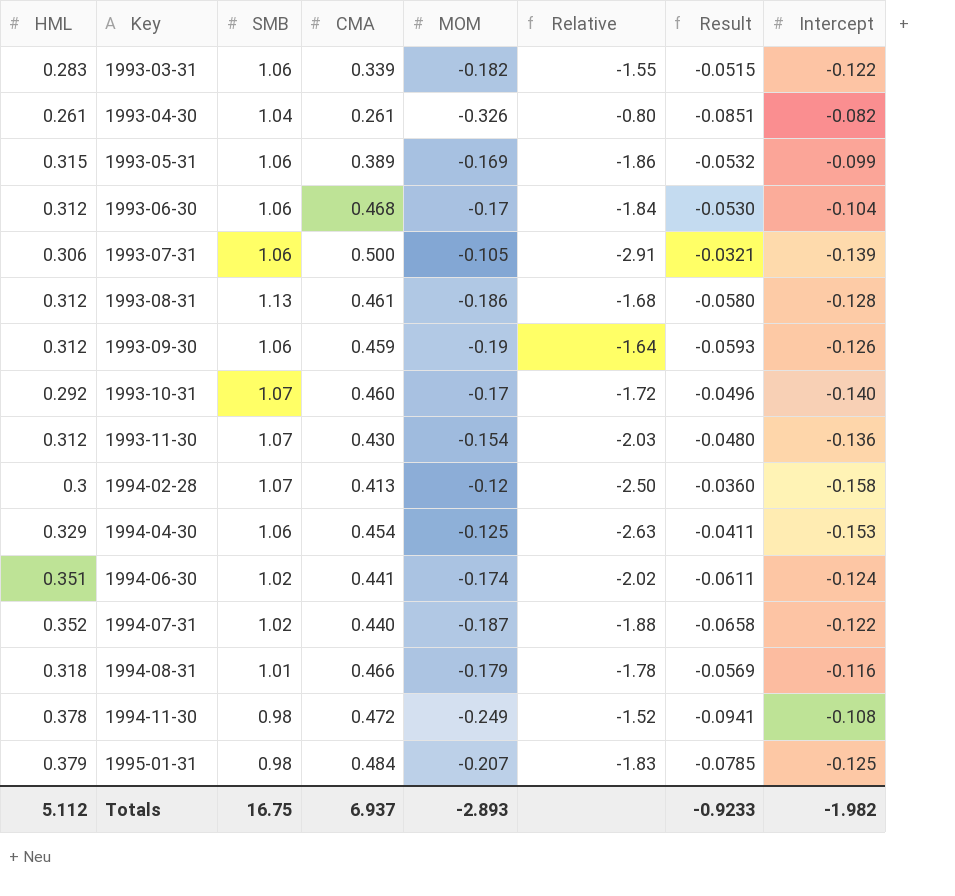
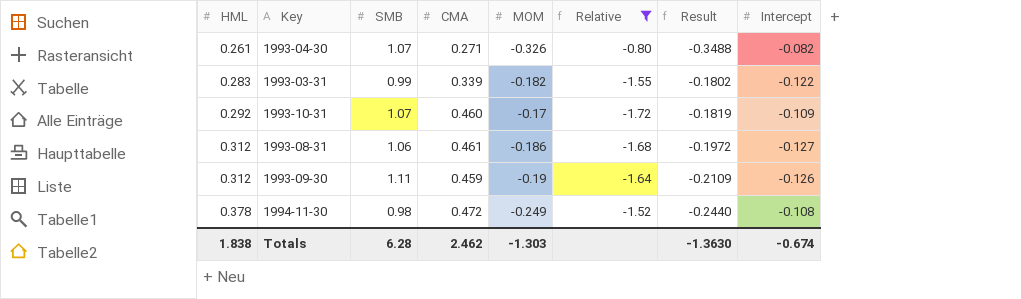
filter: none -> Relative >= -1.72
row order: Key ascending -> HML ascending
column Result | formula: [HML] * [MOM] -> [SMB] * [MOM]
1993-04-30 | SMB: 1.04 -> 1.07
1993-04-30 | CMA: 0.261 -> 0.271
1993-03-31 | SMB: 1.06 -> 0.99
1993-10-31 | Intercept: -0.140 -> -0.109
1993-08-31 | SMB: 1.13 -> 1.06
1993-08-31 | Intercept: -0.128 -> -0.127
1993-09-30 | SMB: 1.06 -> 1.11
Totals | HML: 5.112 -> 1.838
Totals | SMB: 16.75 -> 6.28
Totals | CMA: 6.937 -> 2.462
Totals | MOM: -2.893 -> -1.303
Totals | Result: -0.9233 -> -1.3630
Totals | Intercept: -1.982 -> -0.674

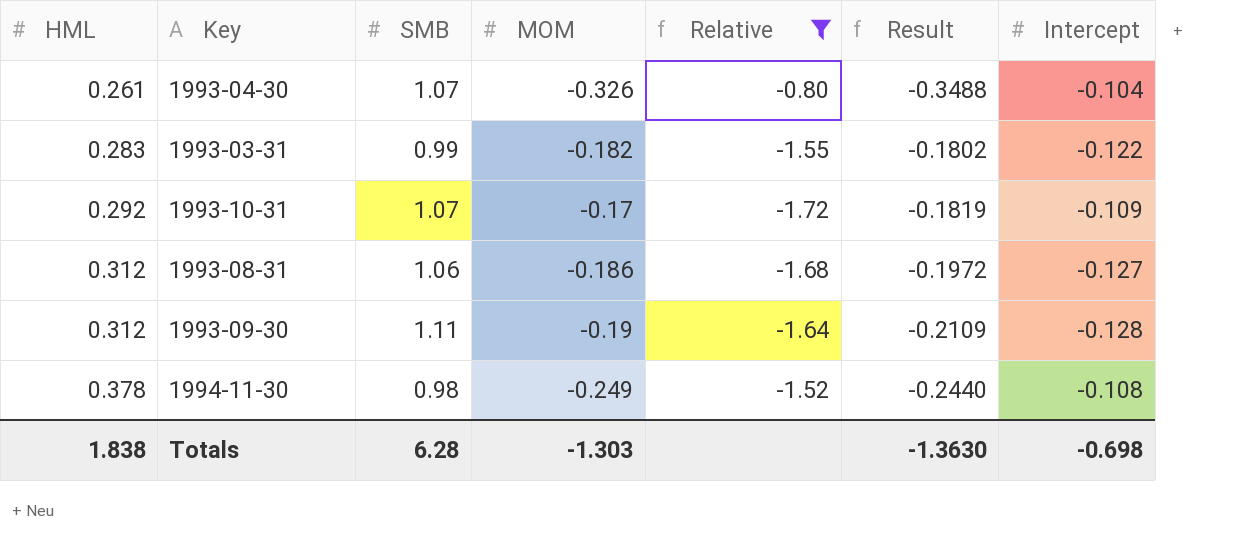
column CMA | position: 4 -> none
1993-04-30 | Intercept: -0.082 -> -0.104
1993-09-30 | Intercept: -0.126 -> -0.128
Totals | Intercept: -0.674 -> -0.698

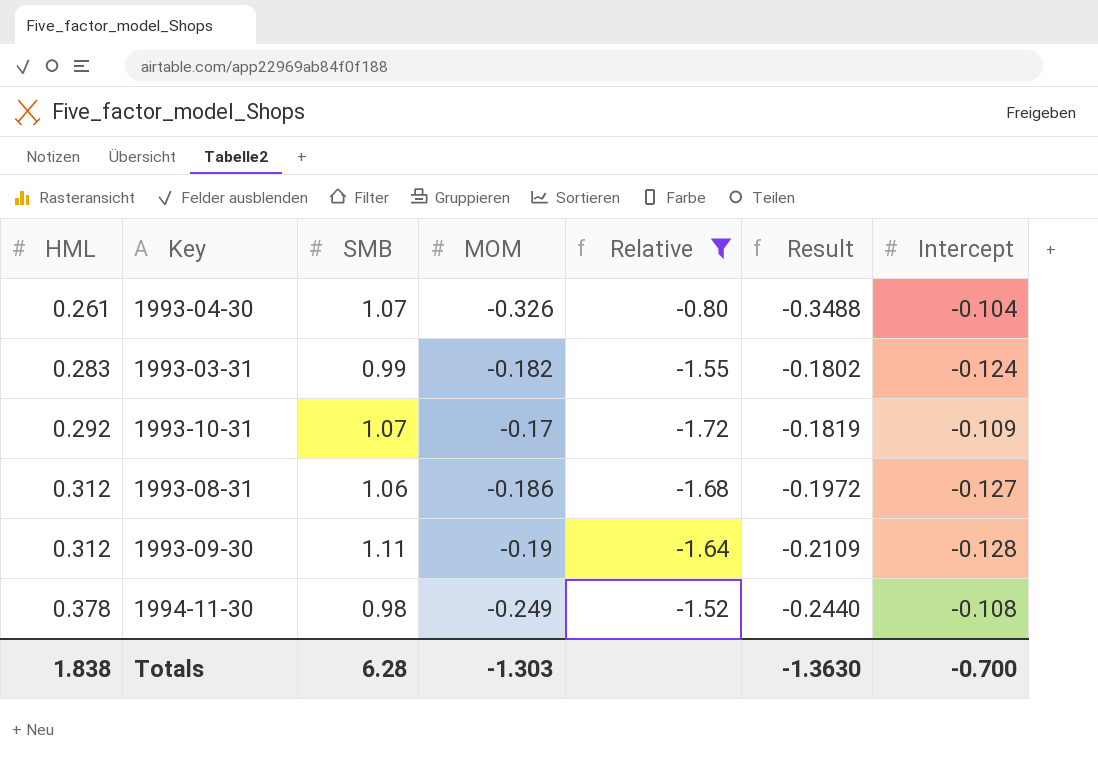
1993-03-31 | Intercept: -0.122 -> -0.124
Totals | Intercept: -0.698 -> -0.700

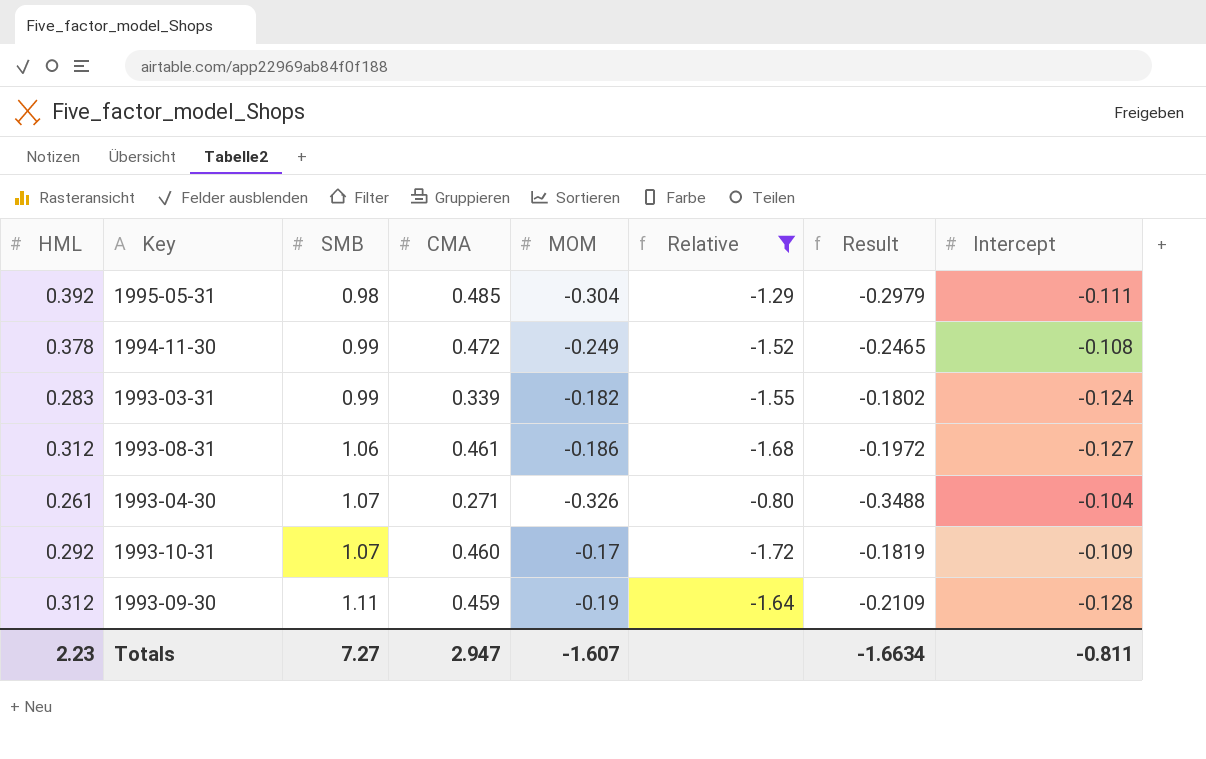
row order: HML ascending -> SMB ascending
column CMA | position: none -> 4
row 1995-05-31: none -> 0.392 | 0.98 | 0.485 | -0.304 | -1.29 | -0.2979 | -0.111
1994-11-30 | SMB: 0.98 -> 0.99
1994-11-30 | Result: -0.2440 -> -0.2465
Totals | HML: 1.838 -> 2.23
Totals | SMB: 6.28 -> 7.27
Totals | MOM: -1.303 -> -1.607
Totals | Result: -1.3630 -> -1.6634
Totals | Intercept: -0.700 -> -0.811

